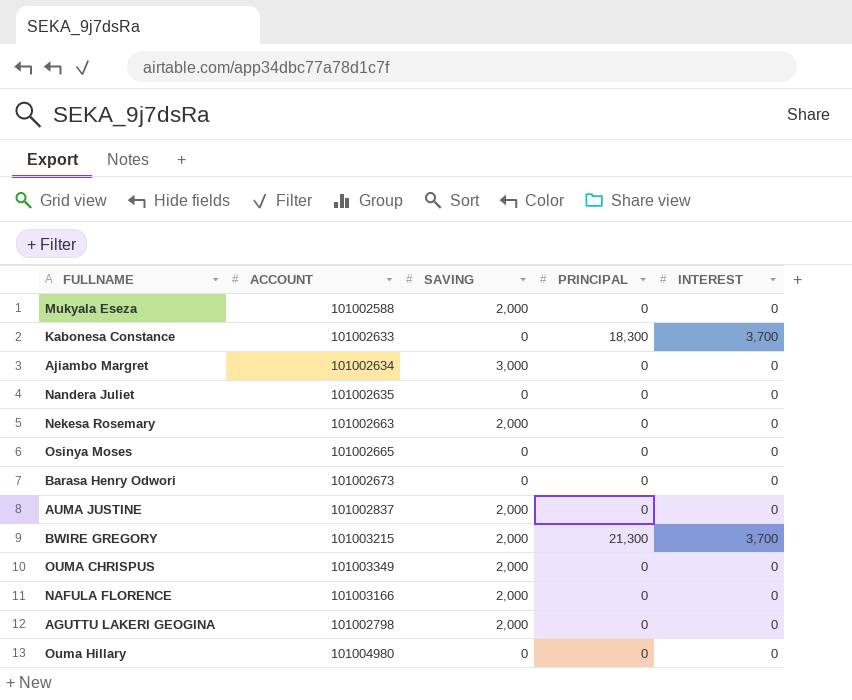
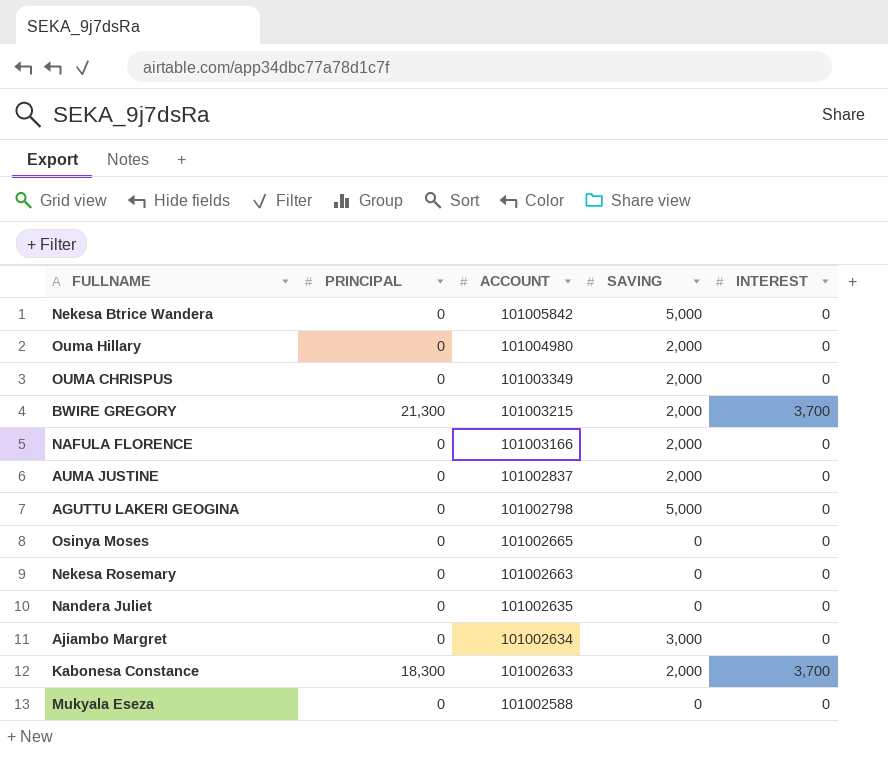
row order: none -> ACCOUNT descending
column PRINCIPAL | position: 4 -> 2
row Barasa Henry Odwori: 101002673 | 0 | 0 | 0 -> none
row Nekesa Btrice Wandera: none -> 0 | 101005842 | 5,000 | 0
Ouma Hillary | SAVING: 0 -> 2,000
AGUTTU LAKERI GEOGINA | SAVING: 2,000 -> 5,000
Nekesa Rosemary | SAVING: 2,000 -> 0
Kabonesa Constance | SAVING: 0 -> 2,000
Mukyala Eseza | SAVING: 2,000 -> 0

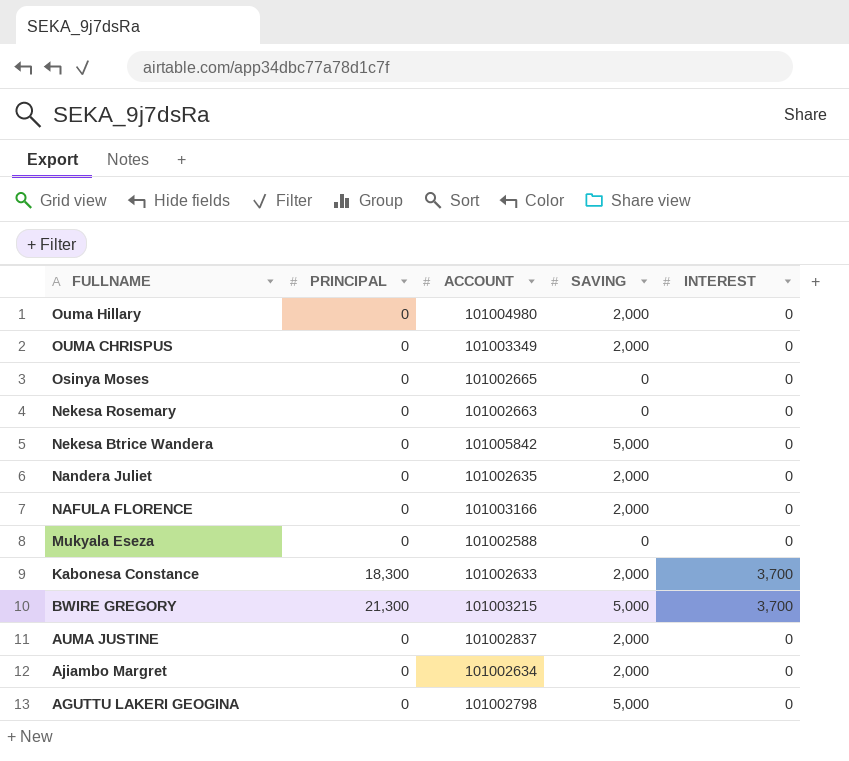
row order: ACCOUNT descending -> FULLNAME descending
Nandera Juliet | SAVING: 0 -> 2,000
BWIRE GREGORY | SAVING: 2,000 -> 5,000
Ajiambo Margret | SAVING: 3,000 -> 2,000

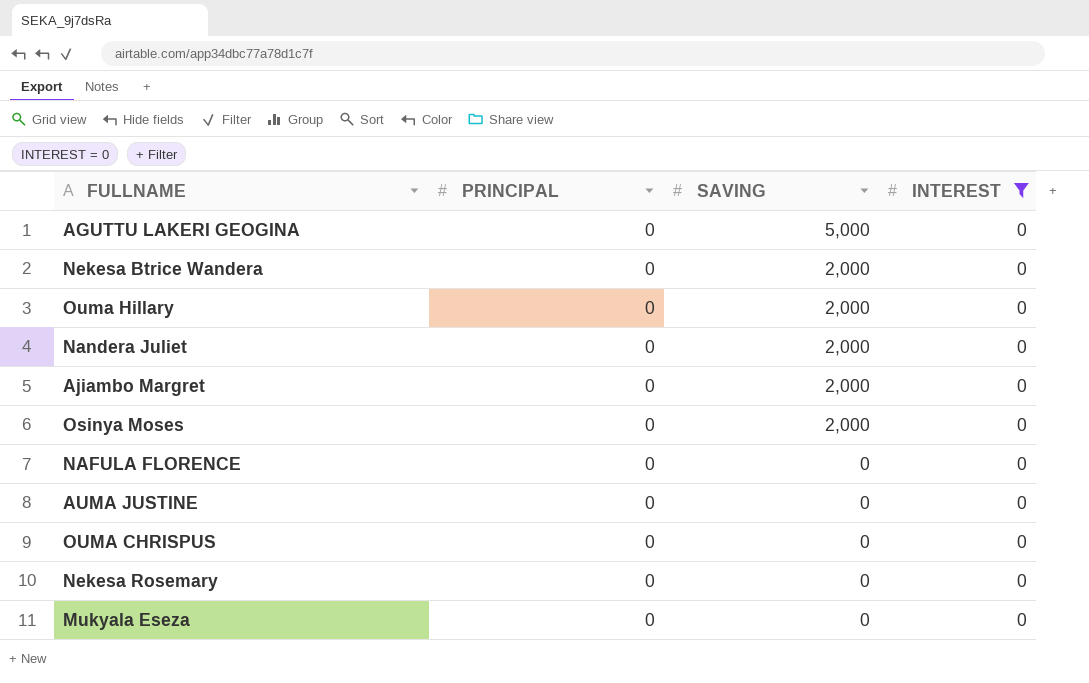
filter: none -> INTEREST = 0
row order: FULLNAME descending -> SAVING descending
column ACCOUNT | position: 3 -> none
Nekesa Btrice Wandera | SAVING: 5,000 -> 2,000
Osinya Moses | SAVING: 0 -> 2,000
NAFULA FLORENCE | SAVING: 2,000 -> 0
AUMA JUSTINE | SAVING: 2,000 -> 0
OUMA CHRISPUS | SAVING: 2,000 -> 0

